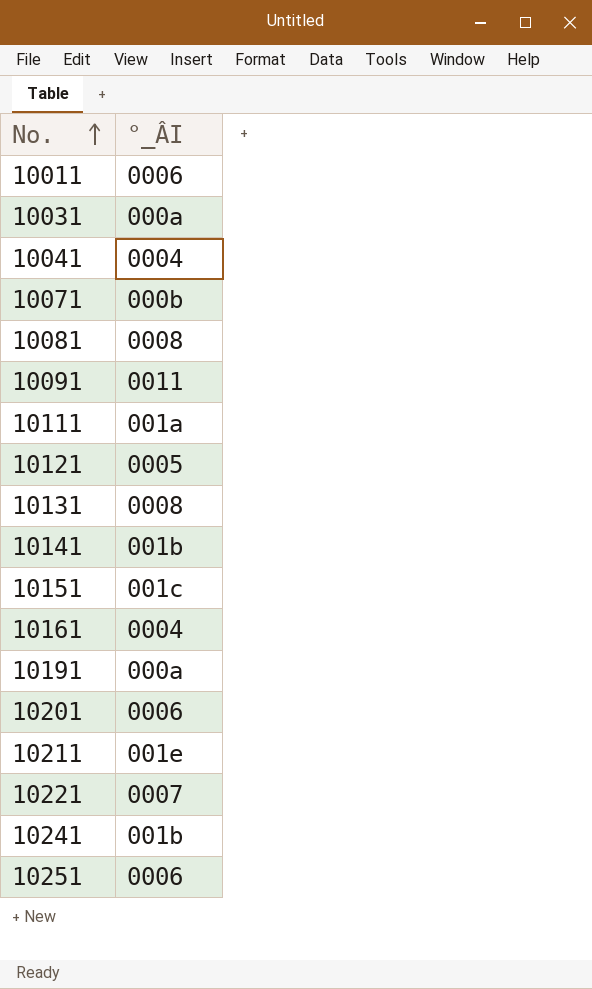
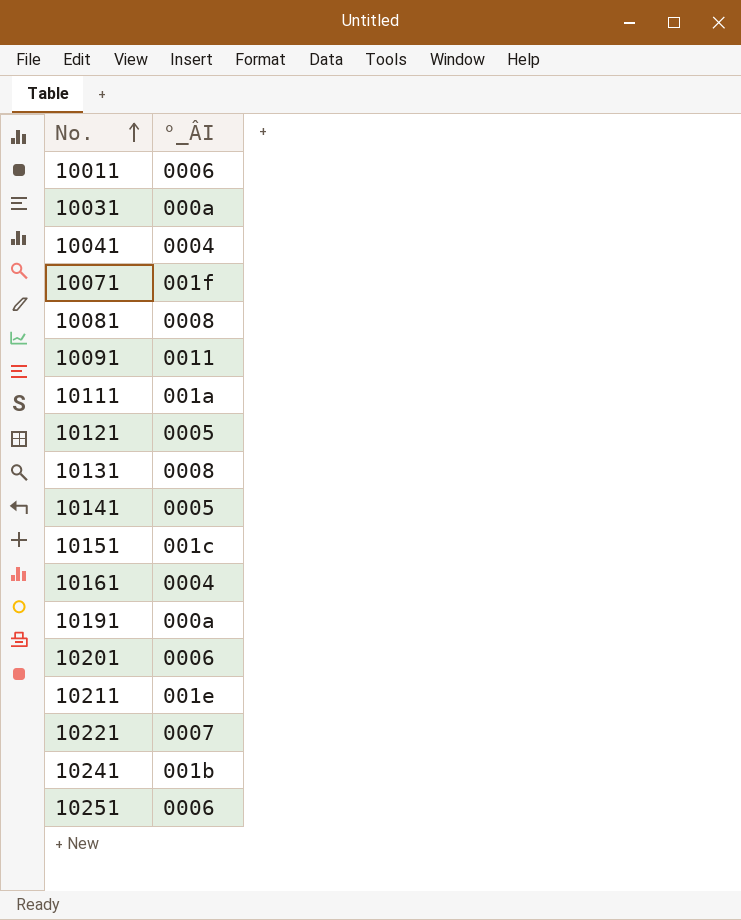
10071 | °_ÂI: 000b -> 001f
10141 | °_ÂI: 001b -> 0005

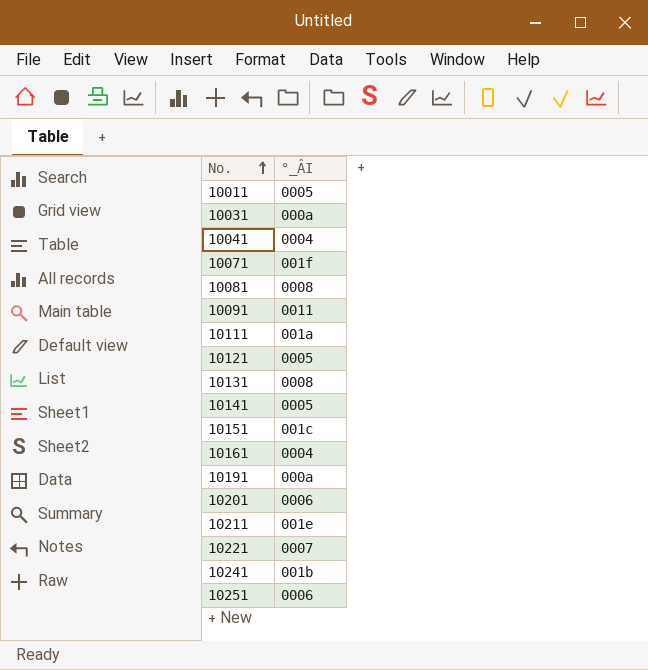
10011 | °_ÂI: 0006 -> 0005

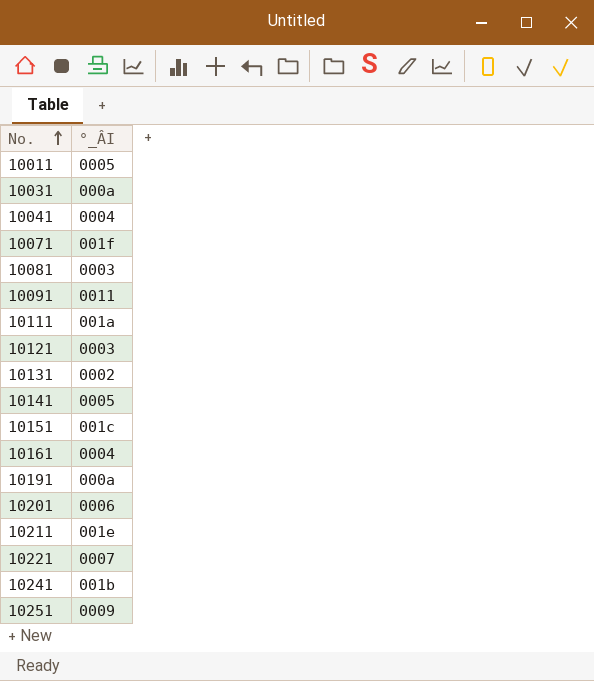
10081 | °_ÂI: 0008 -> 0003
10121 | °_ÂI: 0005 -> 0003
10131 | °_ÂI: 0008 -> 0002
10251 | °_ÂI: 0006 -> 0009

